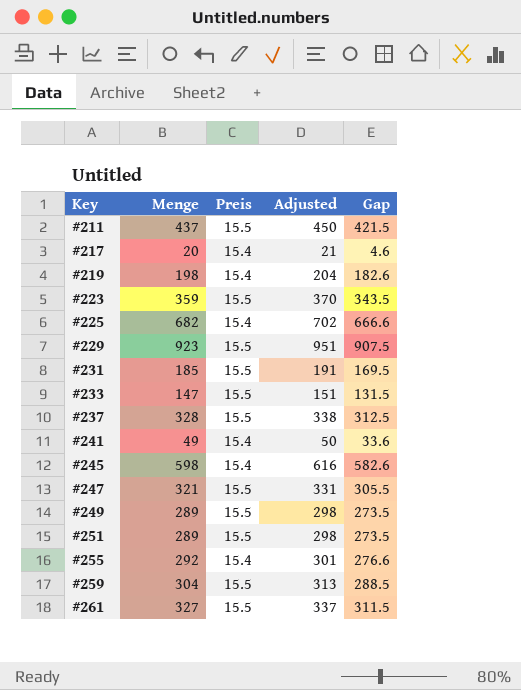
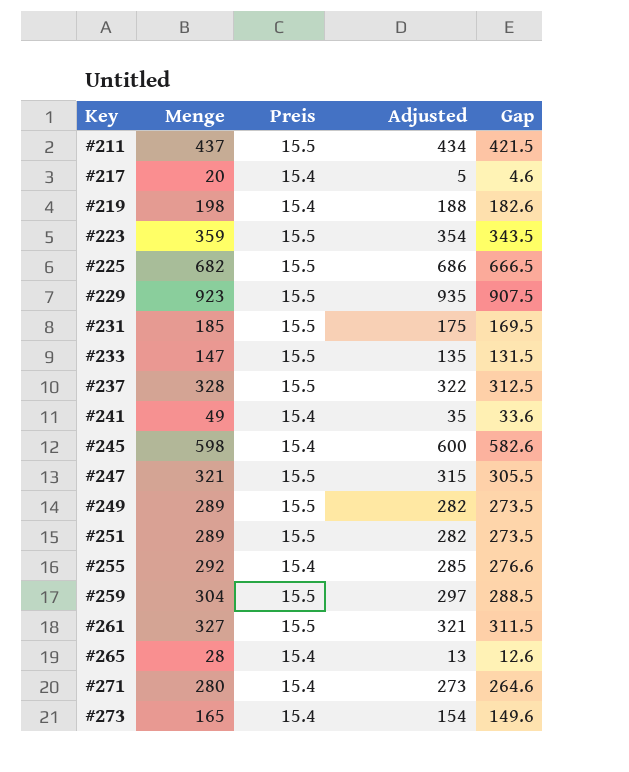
column Adjusted | formula: [Menge] * 1.03 -> [Gap] * 1.03
#225 | Preis: 15.4 -> 15.5
#225 | Gap: 666.6 -> 666.5
row #265: none -> 28 | 15.4 | 13 | 12.6
row #271: none -> 280 | 15.4 | 273 | 264.6
row #273: none -> 165 | 15.4 | 154 | 149.6

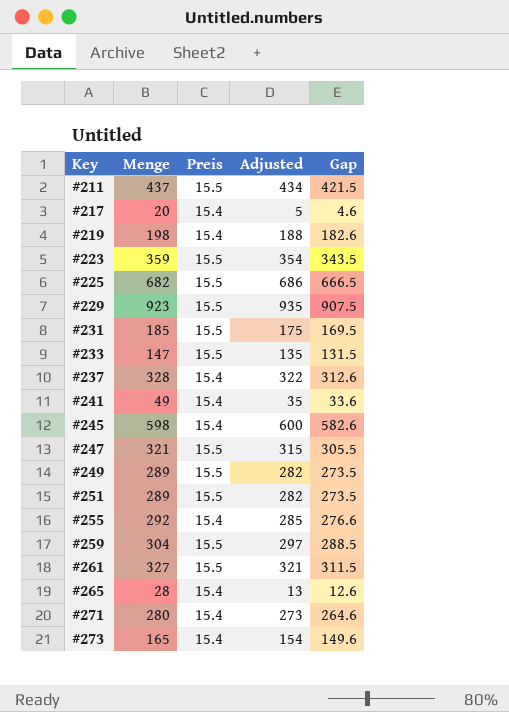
#237 | Preis: 15.5 -> 15.4
#237 | Gap: 312.5 -> 312.6

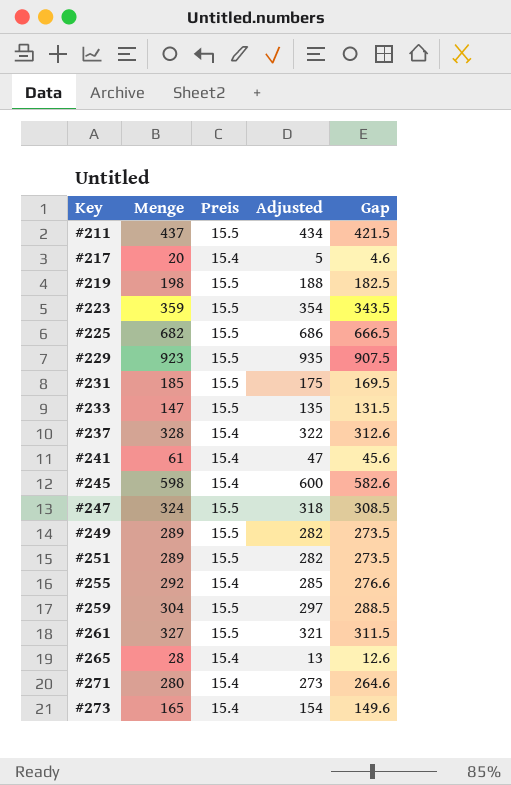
#219 | Preis: 15.4 -> 15.5
#219 | Gap: 182.6 -> 182.5
#241 | Menge: 49 -> 61
#241 | Adjusted: 35 -> 47
#241 | Gap: 33.6 -> 45.6
#247 | Menge: 321 -> 324
#247 | Adjusted: 315 -> 318
#247 | Gap: 305.5 -> 308.5

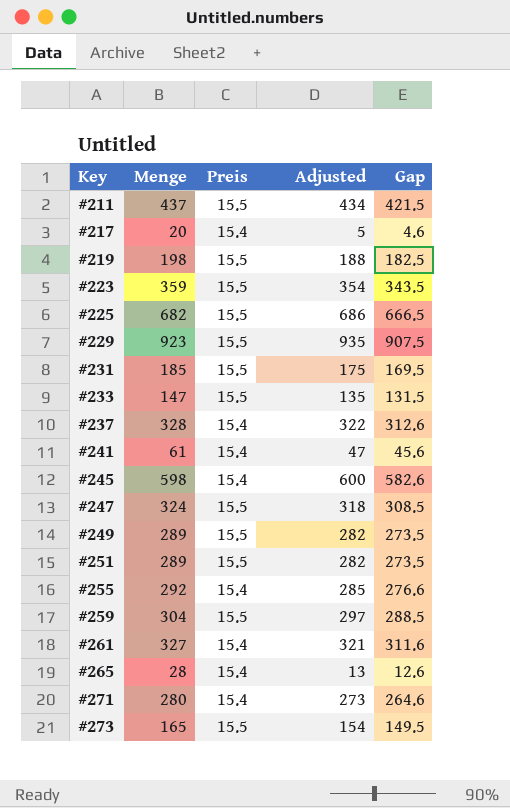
#261 | Preis: 15.5 -> 15.4
#261 | Gap: 311.5 -> 311.6
#273 | Preis: 15.4 -> 15.5
#273 | Gap: 149.6 -> 149.5

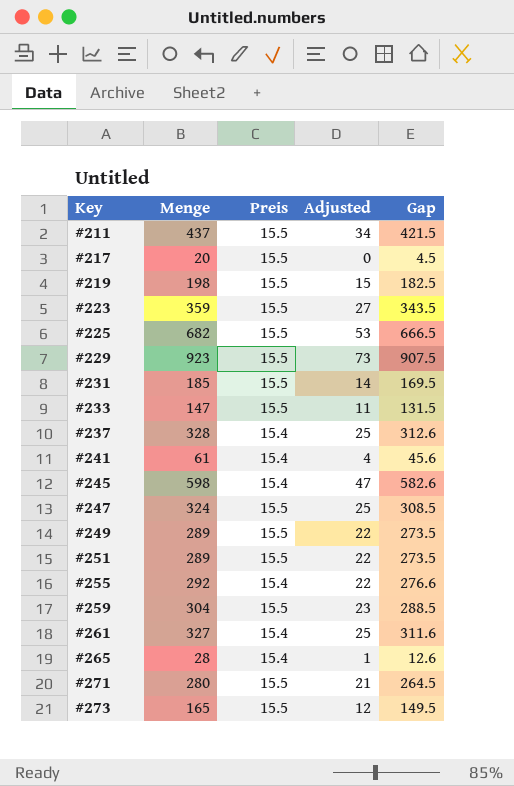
column Adjusted | formula: [Gap] * 1.03 -> [Gap] * 0.08
#217 | Preis: 15.4 -> 15.5
#217 | Gap: 4.6 -> 4.5
#271 | Preis: 15.4 -> 15.5
#271 | Gap: 264.6 -> 264.5

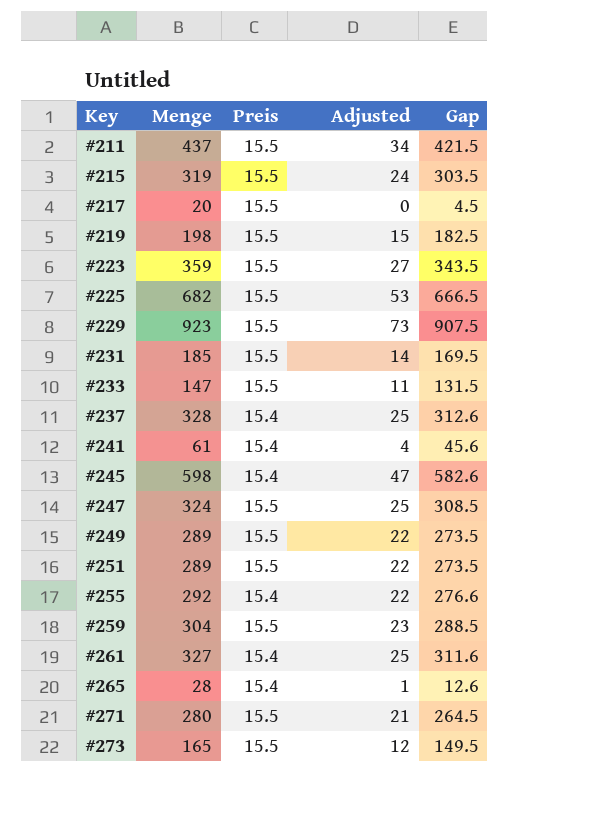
row #215: none -> 319 | 15.5 | 24 | 303.5

